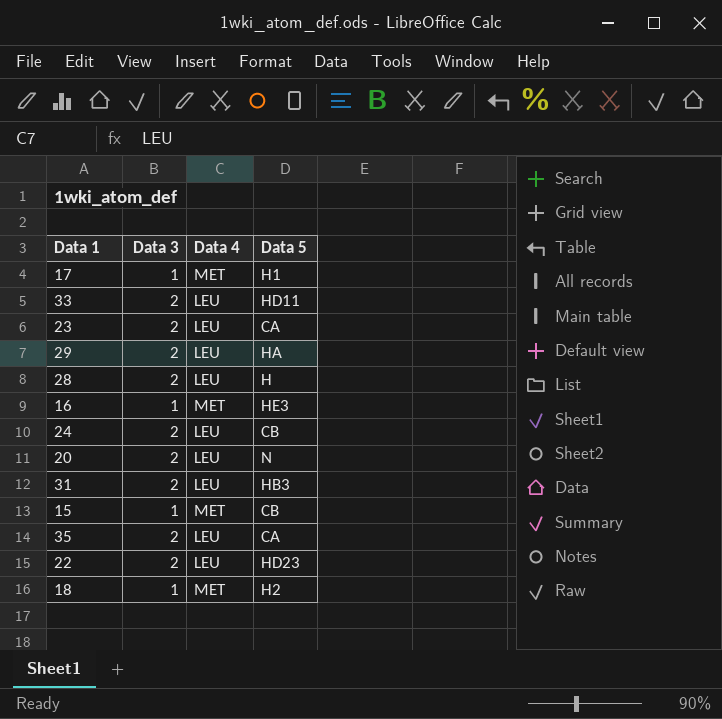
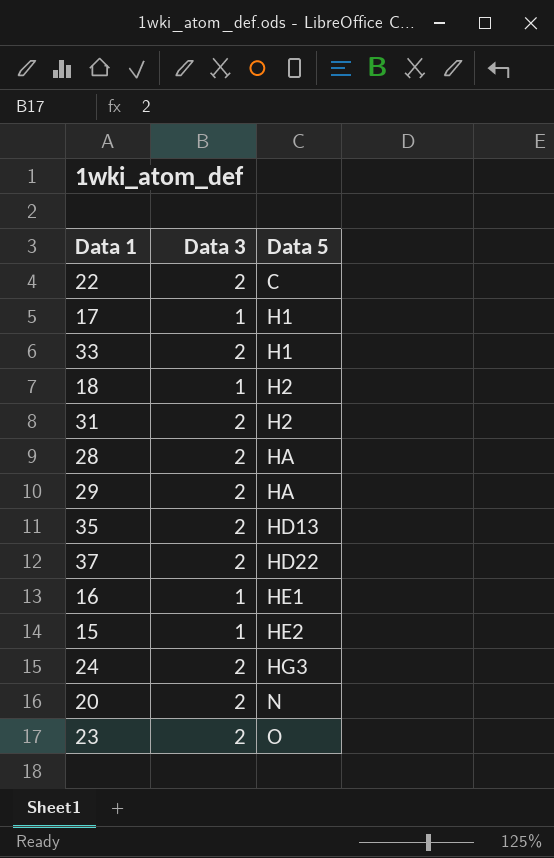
row order: none -> Data 5 ascending
column Data 4 | position: 3 -> none
22 | Data 5: HD23 -> C
33 | Data 5: HD11 -> H1
31 | Data 5: HB3 -> H2
28 | Data 5: H -> HA
35 | Data 5: CA -> HD13
row 37: none -> 2 | HD22
16 | Data 5: HE3 -> HE1
15 | Data 5: CB -> HE2
24 | Data 5: CB -> HG3
23 | Data 5: CA -> O

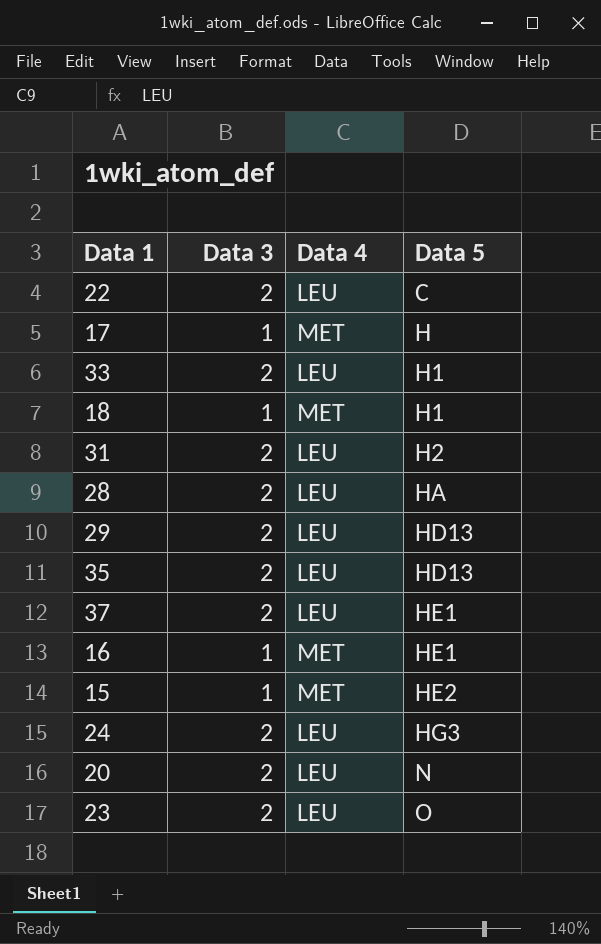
column Data 4 | position: none -> 3
17 | Data 5: H1 -> H
18 | Data 5: H2 -> H1
29 | Data 5: HA -> HD13
37 | Data 5: HD22 -> HE1

